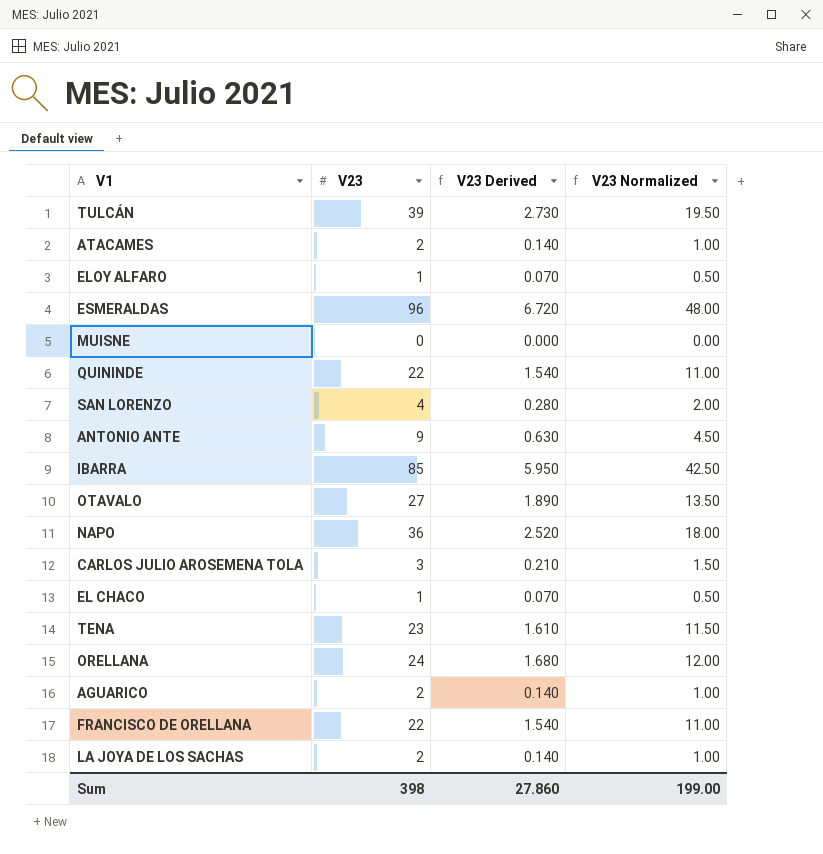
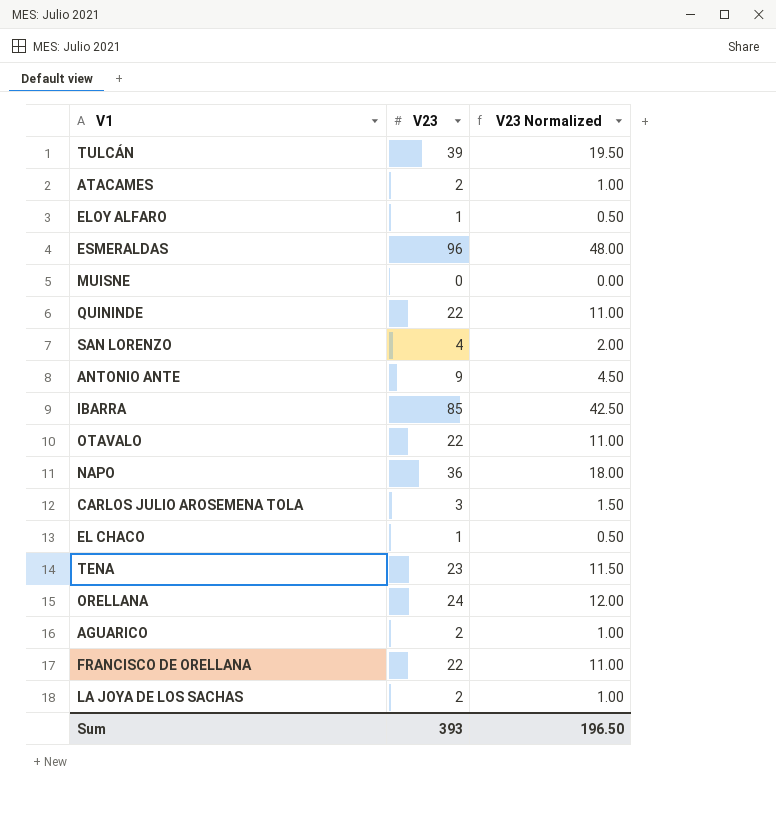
column V23 Derived | formula: [V23] * 0.07 -> none
OTAVALO | V23: 27 -> 22
OTAVALO | V23 Normalized: 13.50 -> 11.00
Sum | V23: 398 -> 393
Sum | V23 Normalized: 199.00 -> 196.50

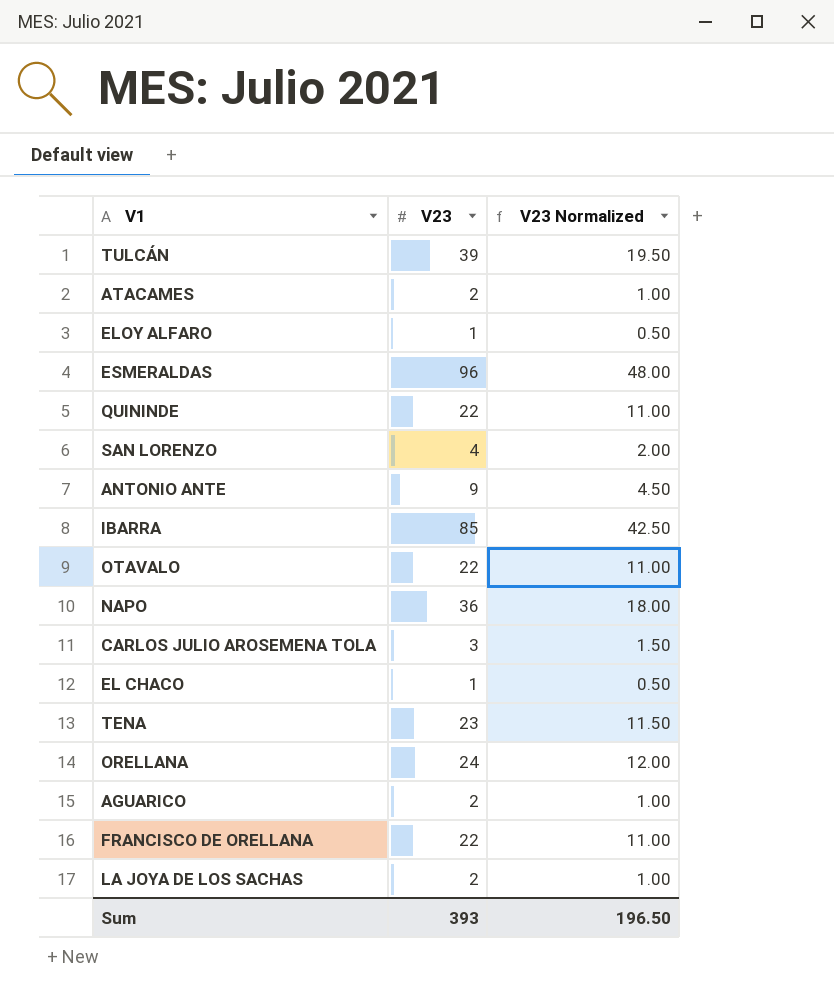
row MUISNE: 0 | 0.00 -> none

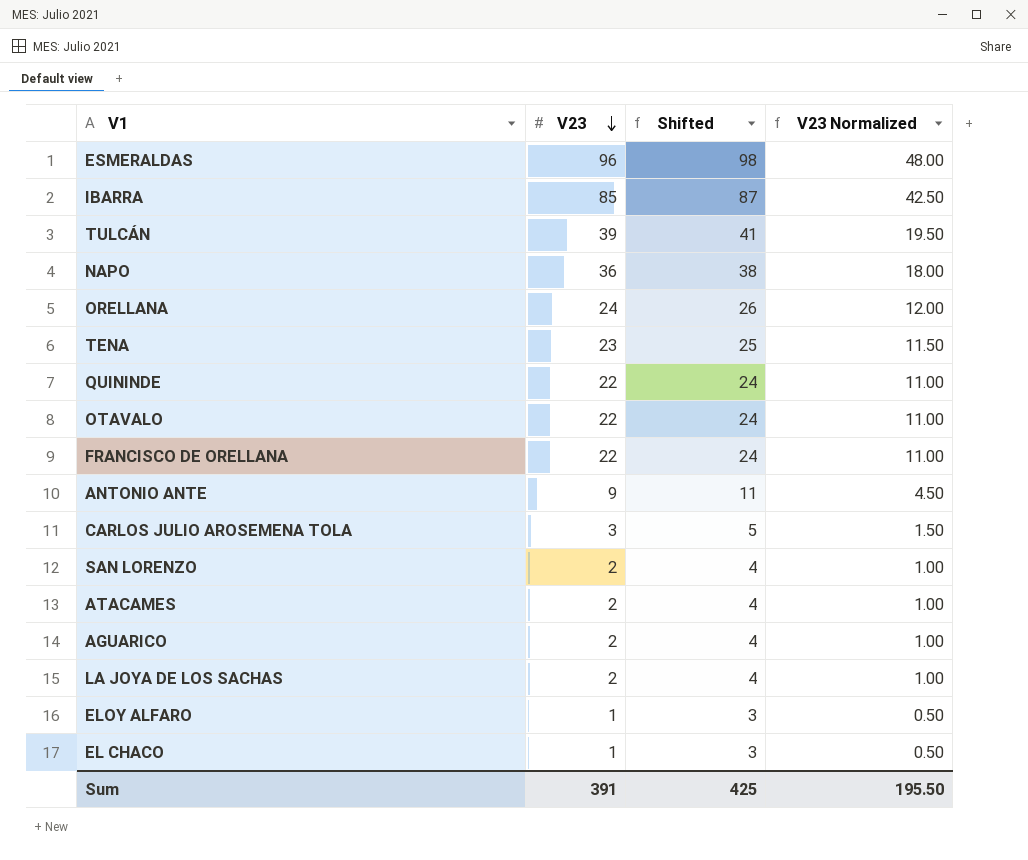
row order: none -> V23 descending
column Shifted | formula: none -> [V23] + 2
SAN LORENZO | V23: 4 -> 2
SAN LORENZO | V23 Normalized: 2.00 -> 1.00
Sum | V23: 393 -> 391
Sum | V23 Normalized: 196.50 -> 195.50

